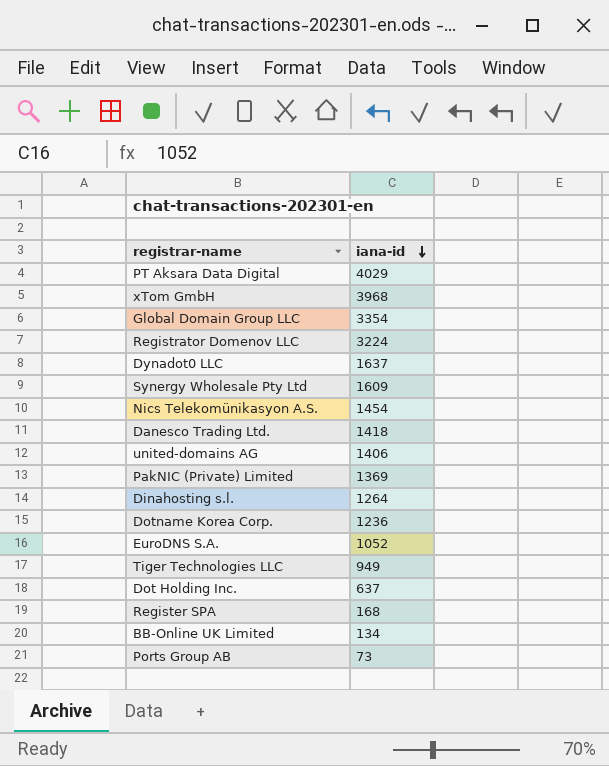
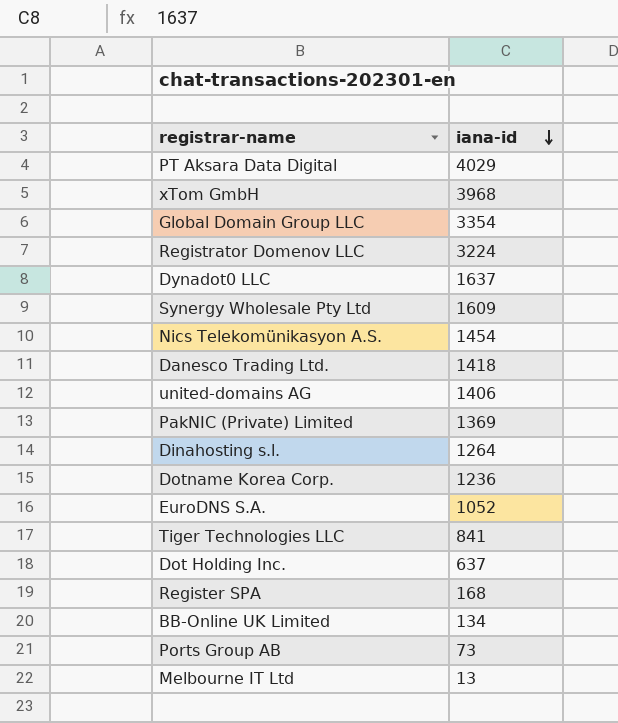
Tiger Technologies LLC | iana-id: 949 -> 841
row Melbourne IT Ltd: none -> 13

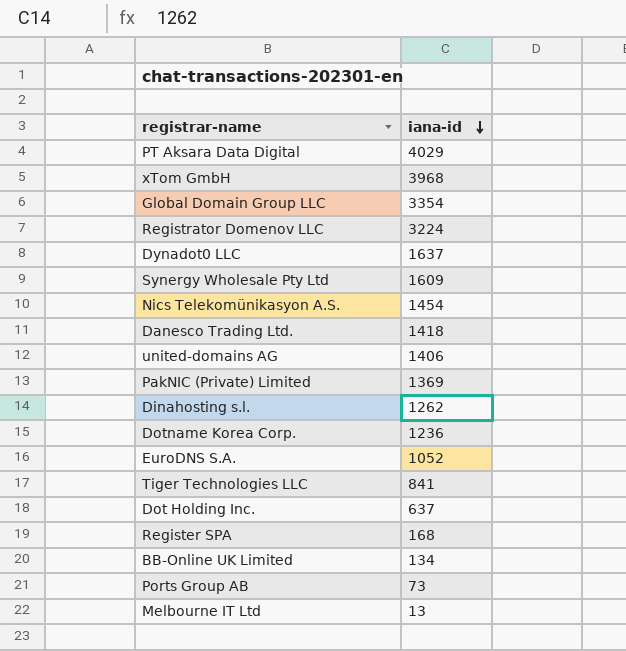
Dinahosting s.l. | iana-id: 1264 -> 1262

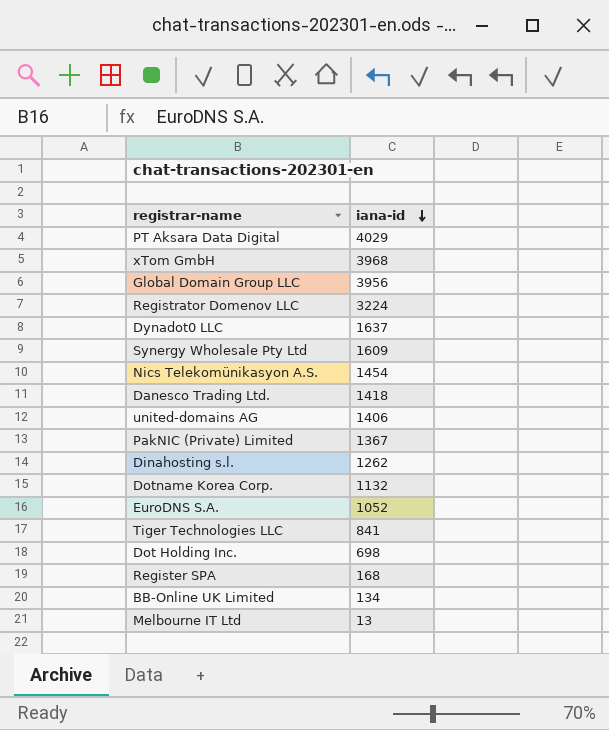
row Ports Group AB: 73 -> none
Global Domain Group LLC | iana-id: 3354 -> 3956
PakNIC (Private) Limited | iana-id: 1369 -> 1367
Dotname Korea Corp. | iana-id: 1236 -> 1132
Dot Holding Inc. | iana-id: 637 -> 698

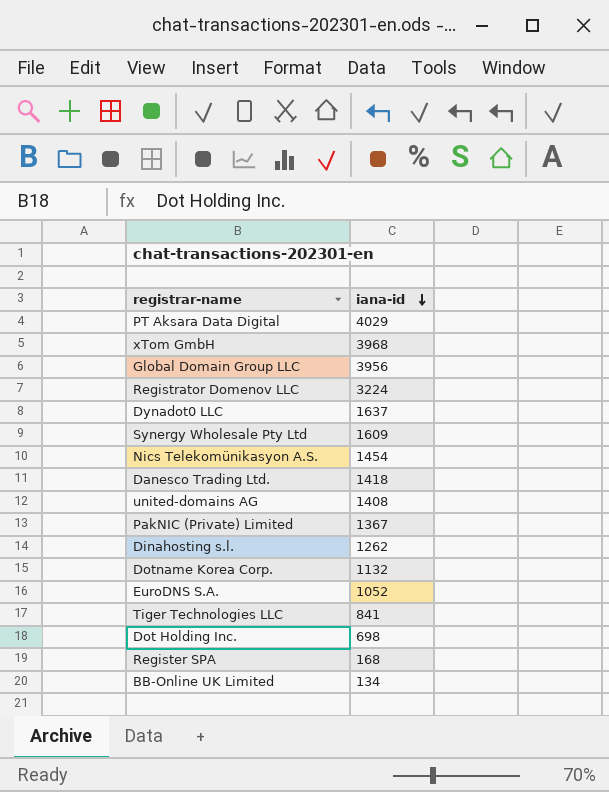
row Melbourne IT Ltd: 13 -> none
united-domains AG | iana-id: 1406 -> 1408

